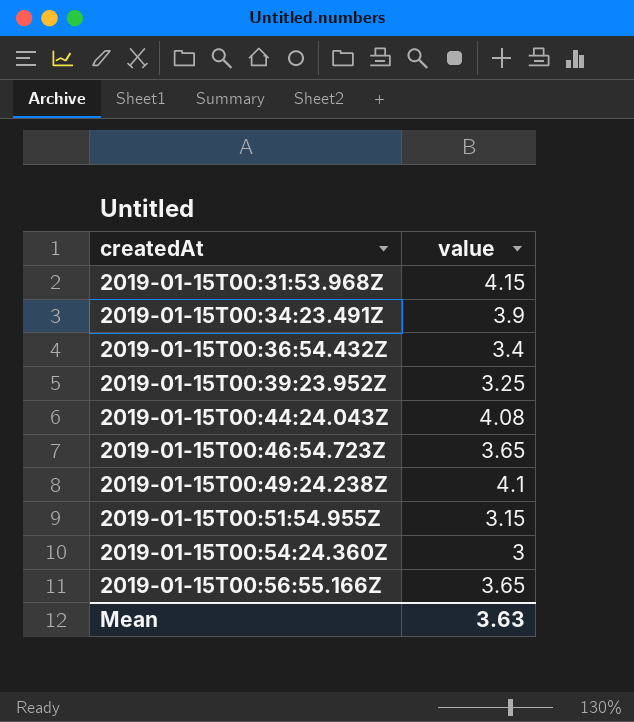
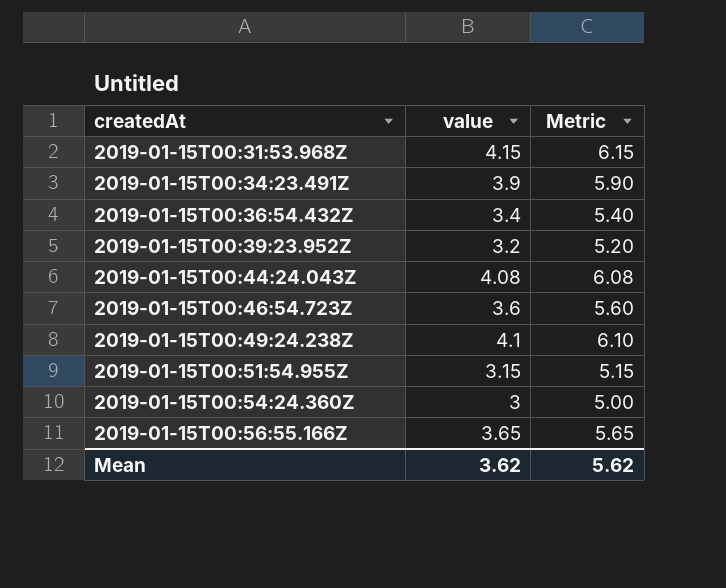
column Metric | formula: none -> [value] + 2
2019-01-15T00:39:23.952Z | value: 3.25 -> 3.2
2019-01-15T00:46:54.723Z | value: 3.65 -> 3.6
Mean | value: 3.63 -> 3.62

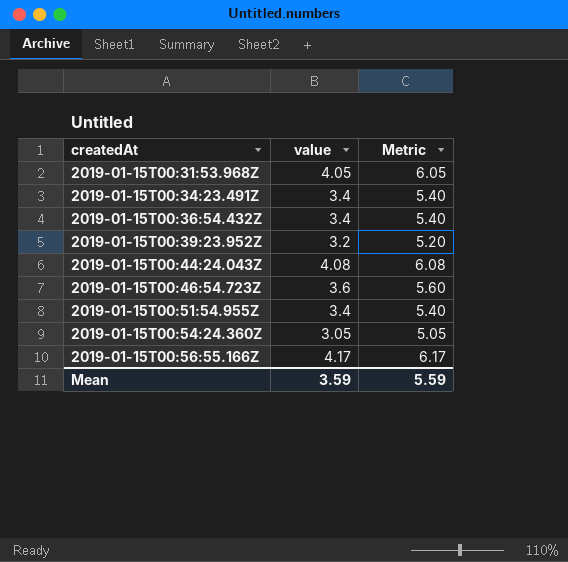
row 2019-01-15T00:49:24.238Z: 4.1 | 6.10 -> none
2019-01-15T00:31:53.968Z | value: 4.15 -> 4.05
2019-01-15T00:31:53.968Z | Metric: 6.15 -> 6.05
2019-01-15T00:34:23.491Z | value: 3.9 -> 3.4
2019-01-15T00:34:23.491Z | Metric: 5.90 -> 5.40
2019-01-15T00:51:54.955Z | value: 3.15 -> 3.4
2019-01-15T00:51:54.955Z | Metric: 5.15 -> 5.40
2019-01-15T00:54:24.360Z | value: 3 -> 3.05
2019-01-15T00:54:24.360Z | Metric: 5.00 -> 5.05
2019-01-15T00:56:55.166Z | value: 3.65 -> 4.17
2019-01-15T00:56:55.166Z | Metric: 5.65 -> 6.17
Mean | value: 3.62 -> 3.59
Mean | Metric: 5.62 -> 5.59

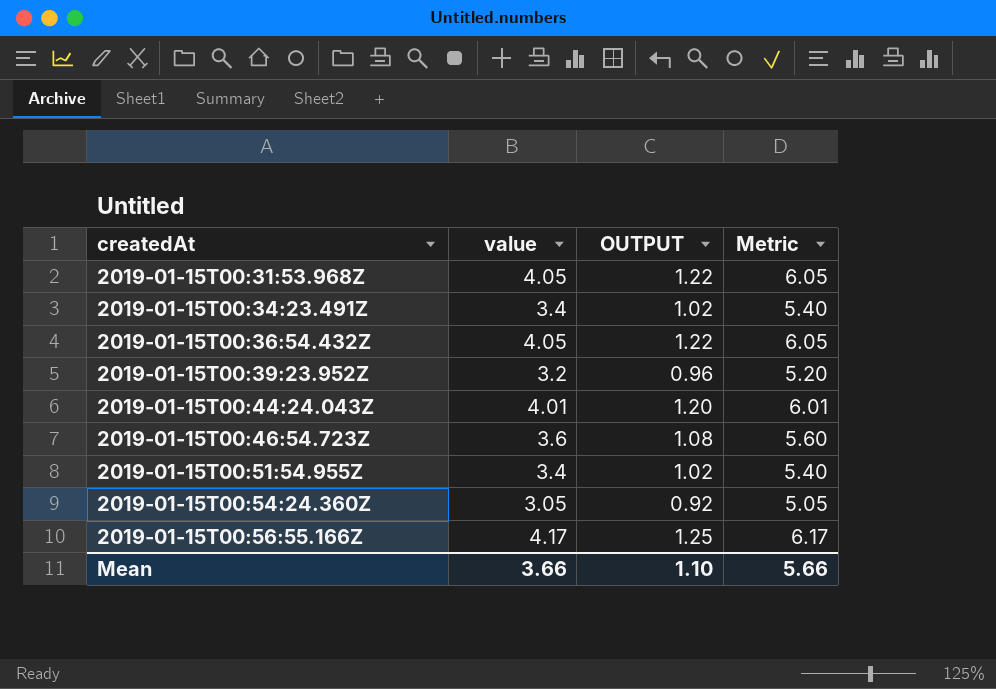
column OUTPUT | formula: none -> [value] * 0.3
2019-01-15T00:36:54.432Z | value: 3.4 -> 4.05
2019-01-15T00:36:54.432Z | Metric: 5.40 -> 6.05
2019-01-15T00:44:24.043Z | value: 4.08 -> 4.01
2019-01-15T00:44:24.043Z | Metric: 6.08 -> 6.01
Mean | value: 3.59 -> 3.66
Mean | Metric: 5.59 -> 5.66

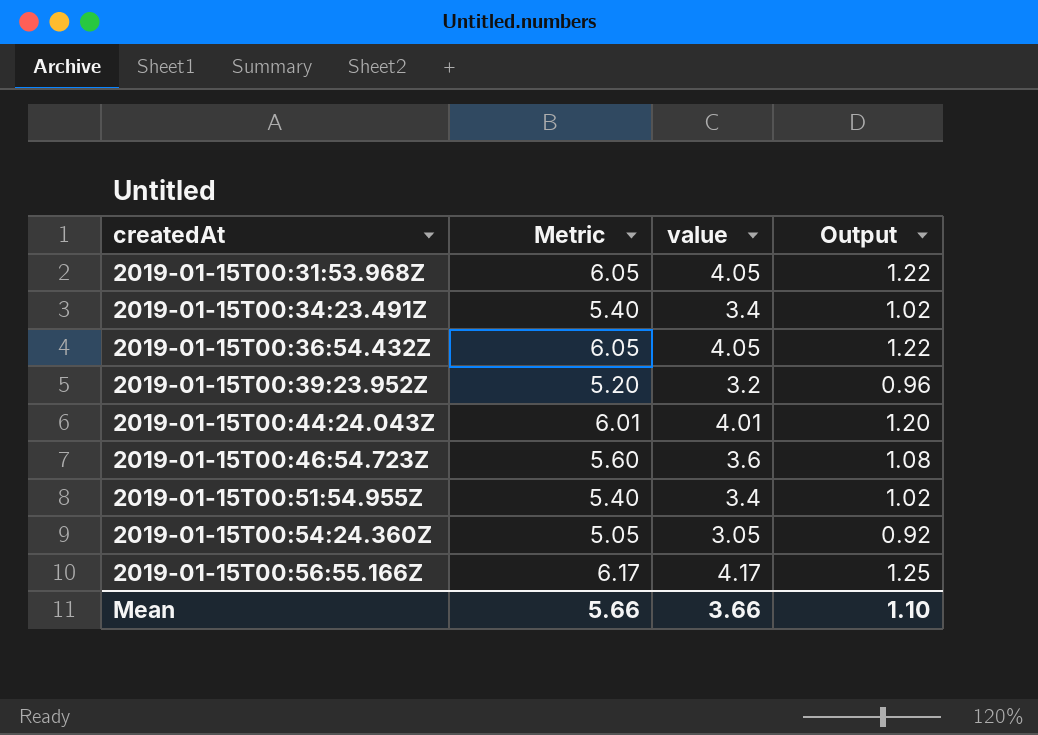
column Metric | position: 4 -> 2
column name: OUTPUT -> Output

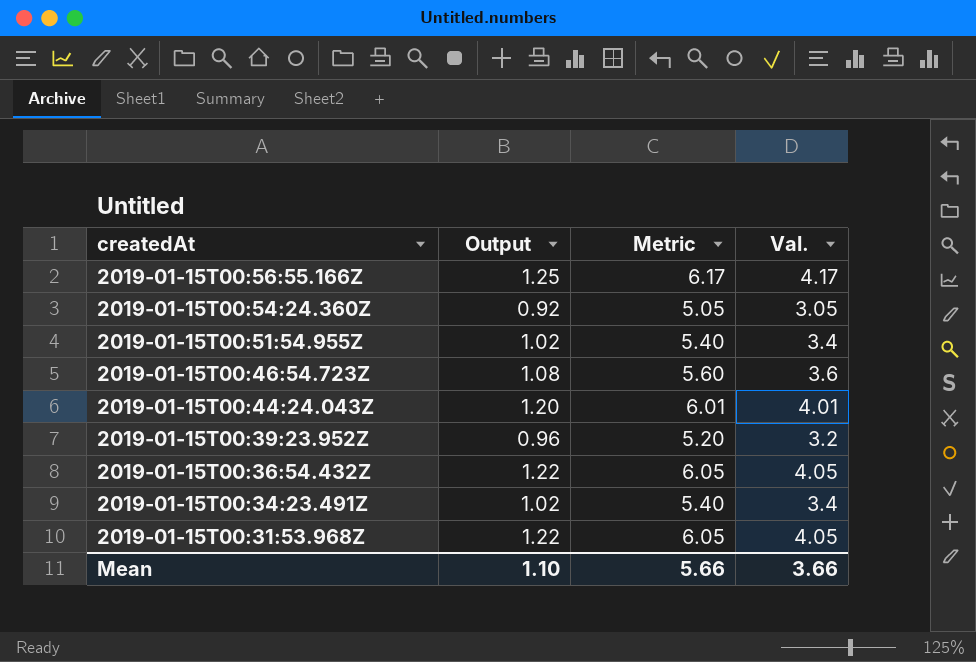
row order: createdAt ascending -> createdAt descending
column Output | position: 4 -> 2
column name: value -> Val.

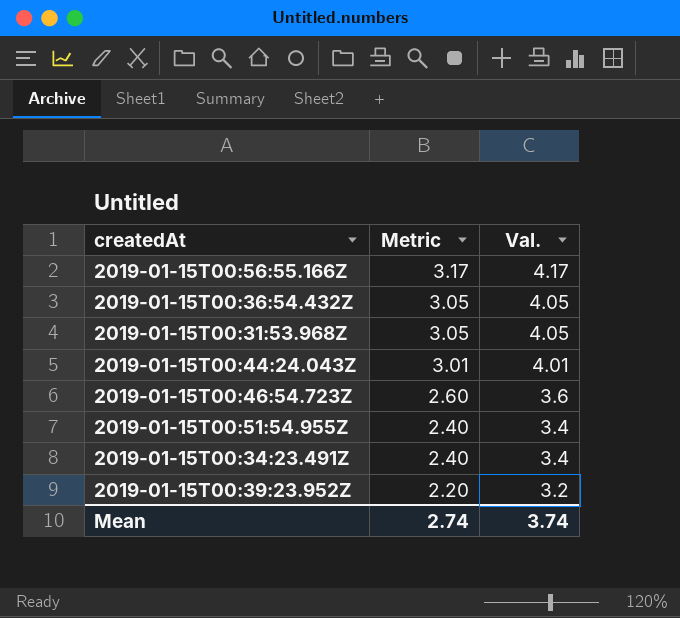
row order: createdAt descending -> Metric descending
column Output | formula: [Val.] * 0.3 -> none
column Metric | formula: [Val.] + 2 -> [Val.] - 1
row 2019-01-15T00:54:24.360Z: 0.92 | 5.05 | 3.05 -> none
Mean | Metric: 5.66 -> 2.74
Mean | Val.: 3.66 -> 3.74

